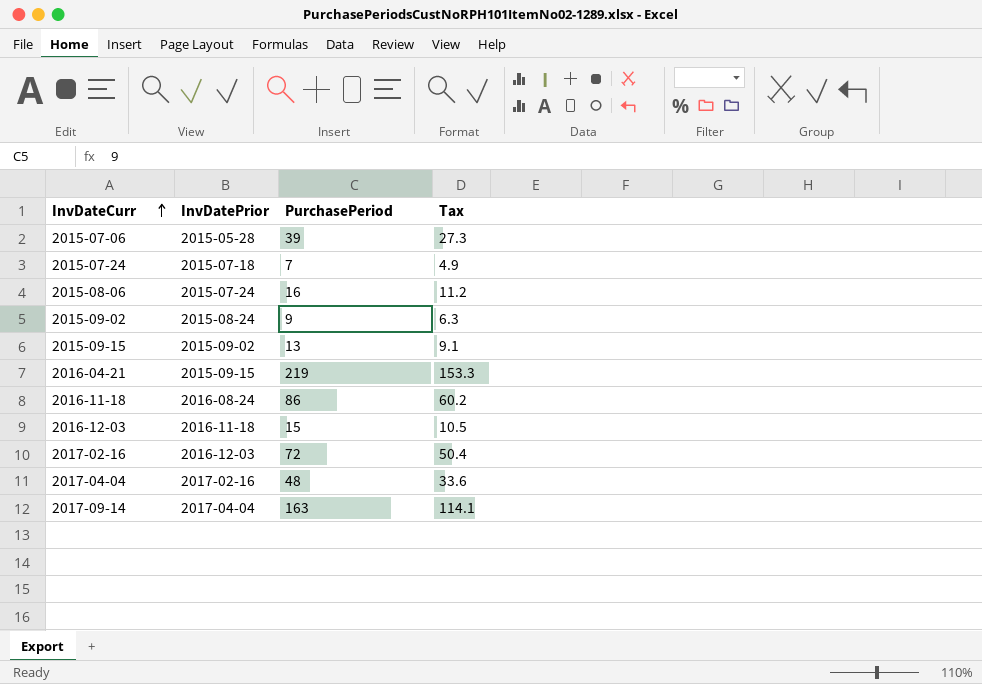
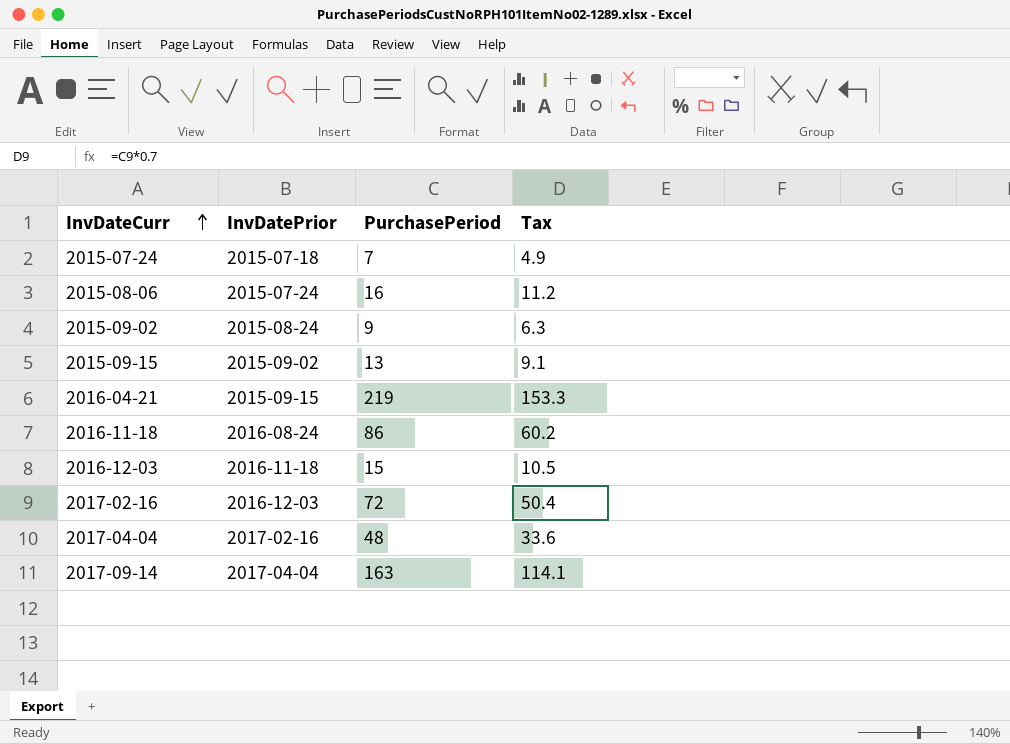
row 2015-07-06: 2015-05-28 | 39 | 27.3 -> none

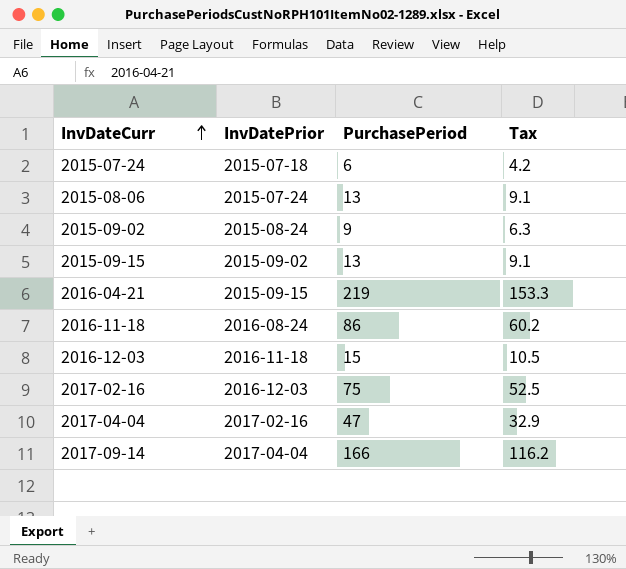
2015-07-24 | PurchasePeriod: 7 -> 6
2015-07-24 | Tax: 4.9 -> 4.2
2015-08-06 | PurchasePeriod: 16 -> 13
2015-08-06 | Tax: 11.2 -> 9.1
2017-02-16 | PurchasePeriod: 72 -> 75
2017-02-16 | Tax: 50.4 -> 52.5
2017-04-04 | PurchasePeriod: 48 -> 47
2017-04-04 | Tax: 33.6 -> 32.9
2017-09-14 | PurchasePeriod: 163 -> 166
2017-09-14 | Tax: 114.1 -> 116.2

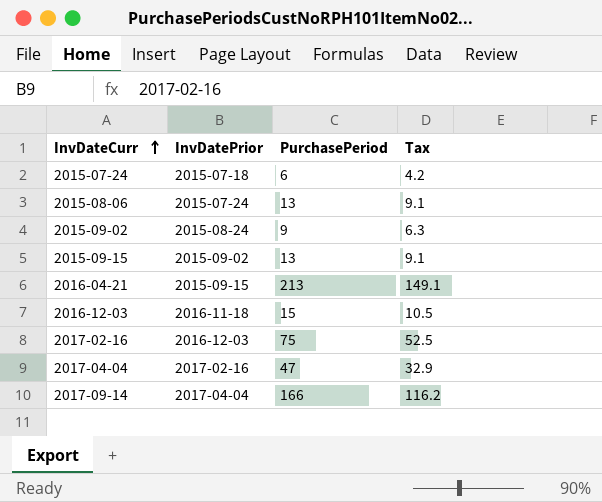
row 2016-11-18: 2016-08-24 | 86 | 60.2 -> none
2016-04-21 | PurchasePeriod: 219 -> 213
2016-04-21 | Tax: 153.3 -> 149.1

